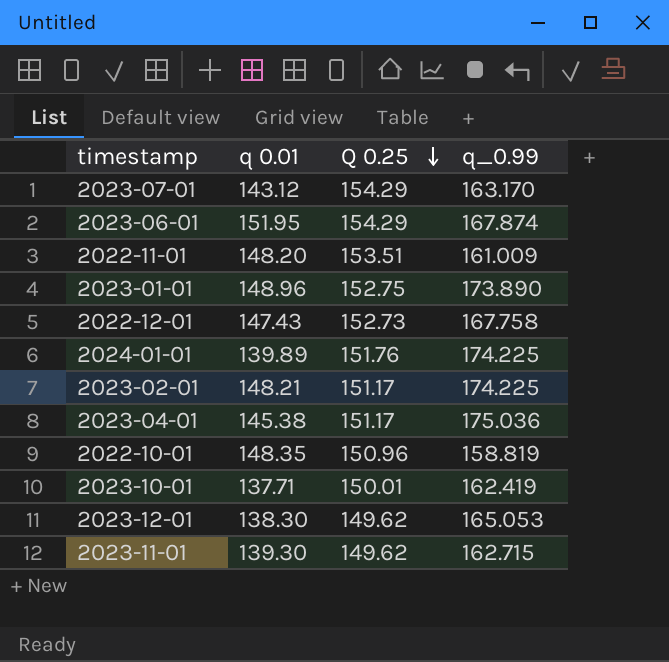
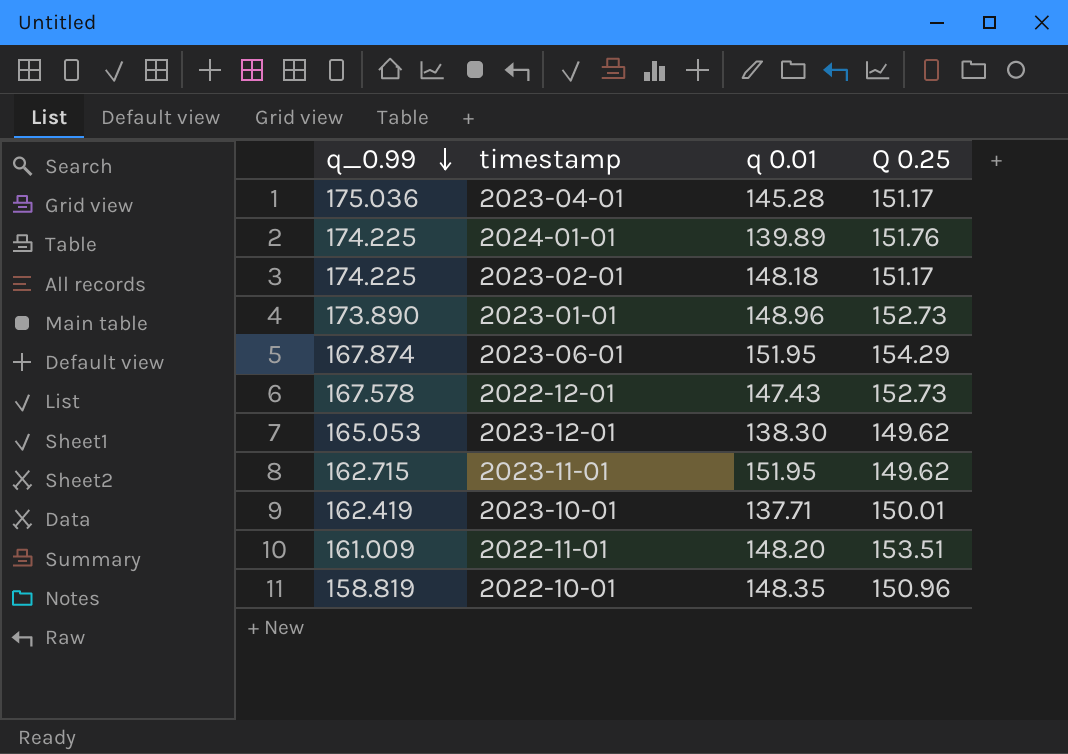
row order: Q 0.25 descending -> q_0.99 descending
column q_0.99 | position: 4 -> 1
row 2023-07-01: 143.12 | 154.29 | 163.170 -> none
2023-04-01 | q 0.01: 145.38 -> 145.28
2023-02-01 | q 0.01: 148.21 -> 148.18
2023-01-01 | Q 0.25: 152.75 -> 152.73
2022-12-01 | q_0.99: 167.758 -> 167.578
2023-11-01 | q 0.01: 139.30 -> 151.95

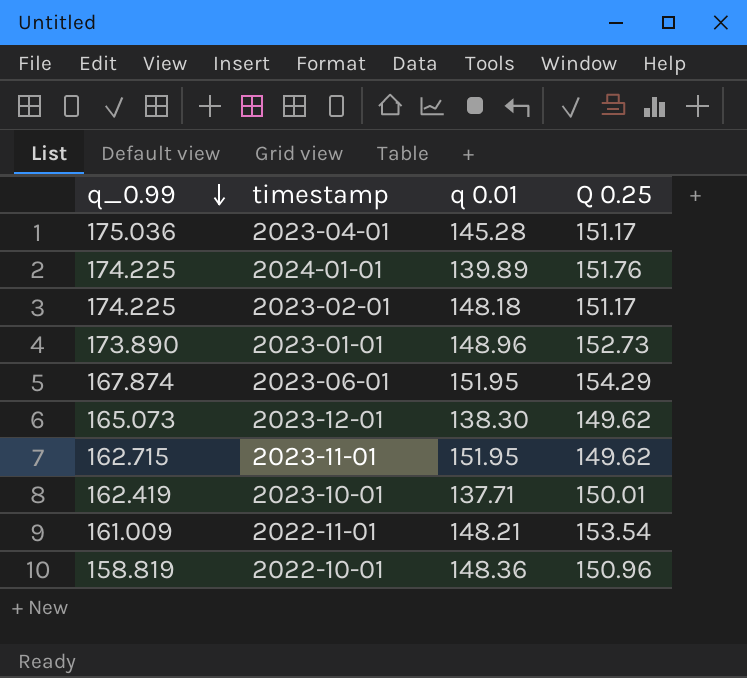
row 2022-12-01: 167.578 | 147.43 | 152.73 -> none
2023-12-01 | q_0.99: 165.053 -> 165.073
2022-11-01 | q 0.01: 148.20 -> 148.21
2022-11-01 | Q 0.25: 153.51 -> 153.54
2022-10-01 | q 0.01: 148.35 -> 148.36

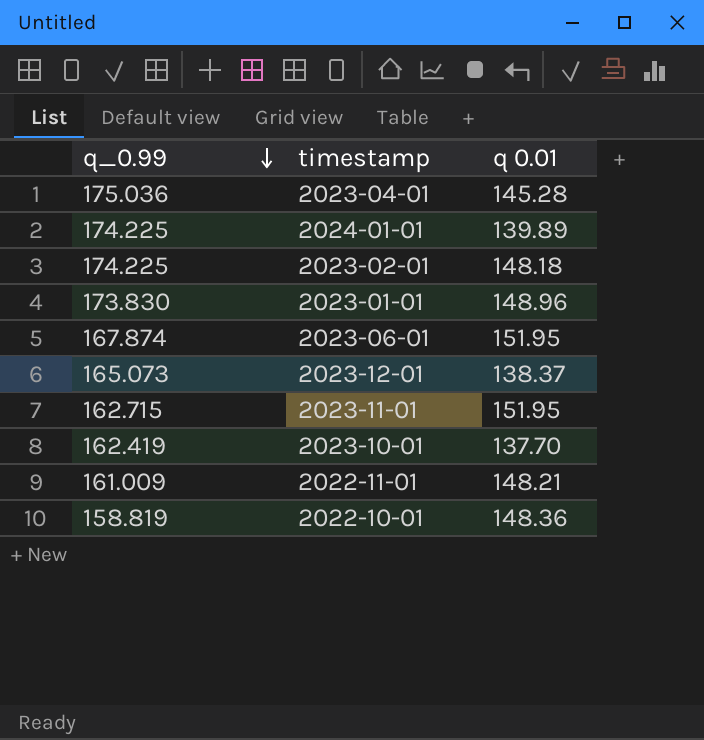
column Q 0.25 | position: 4 -> none
2023-01-01 | q_0.99: 173.890 -> 173.830
2023-12-01 | q 0.01: 138.30 -> 138.37
2023-10-01 | q 0.01: 137.71 -> 137.70

